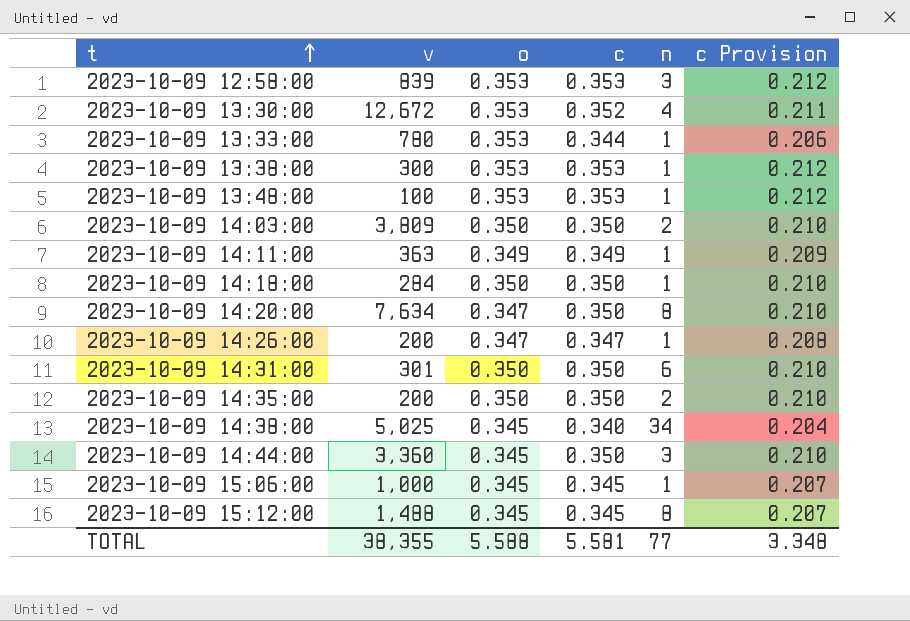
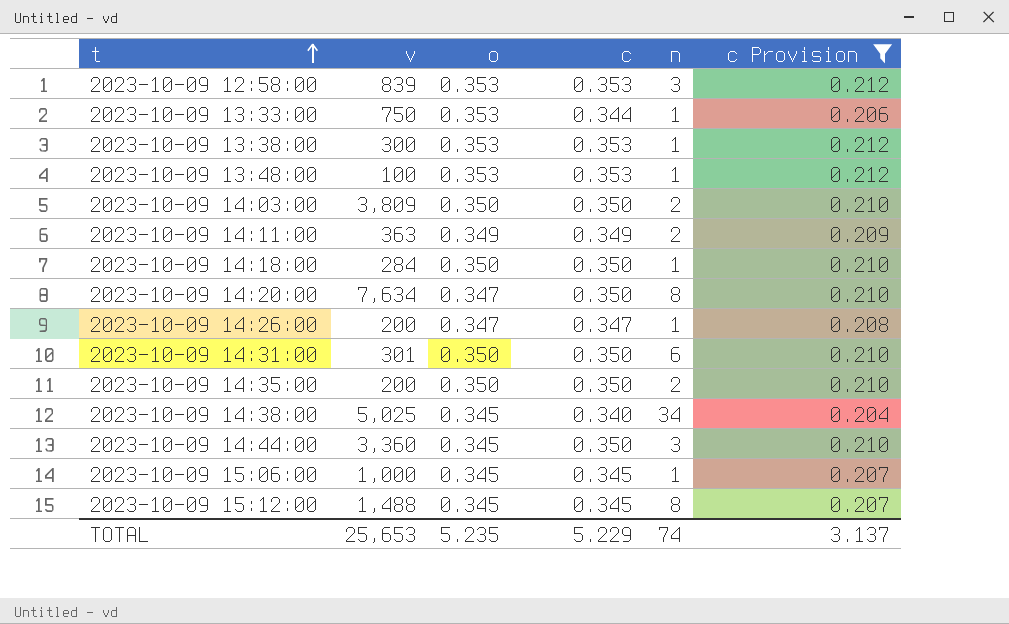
filter: none -> c Provision != 0.211
2023-10-09 13:33:00 | v: 780 -> 750
2023-10-09 14:11:00 | n: 1 -> 2
TOTAL | v: 38,355 -> 25,653
TOTAL | o: 5.588 -> 5.235
TOTAL | c: 5.581 -> 5.229
TOTAL | n: 77 -> 74
TOTAL | c Provision: 3.348 -> 3.137

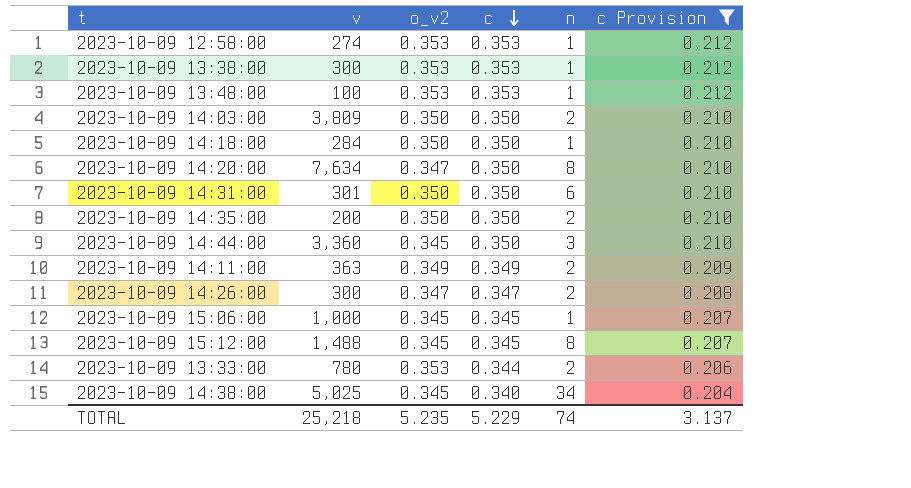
row order: t ascending -> c descending
column name: o -> o_v2
2023-10-09 12:58:00 | v: 839 -> 274
2023-10-09 12:58:00 | n: 3 -> 1
2023-10-09 14:26:00 | v: 200 -> 300
2023-10-09 14:26:00 | n: 1 -> 2
2023-10-09 13:33:00 | v: 750 -> 780
2023-10-09 13:33:00 | n: 1 -> 2
TOTAL | v: 25,653 -> 25,218

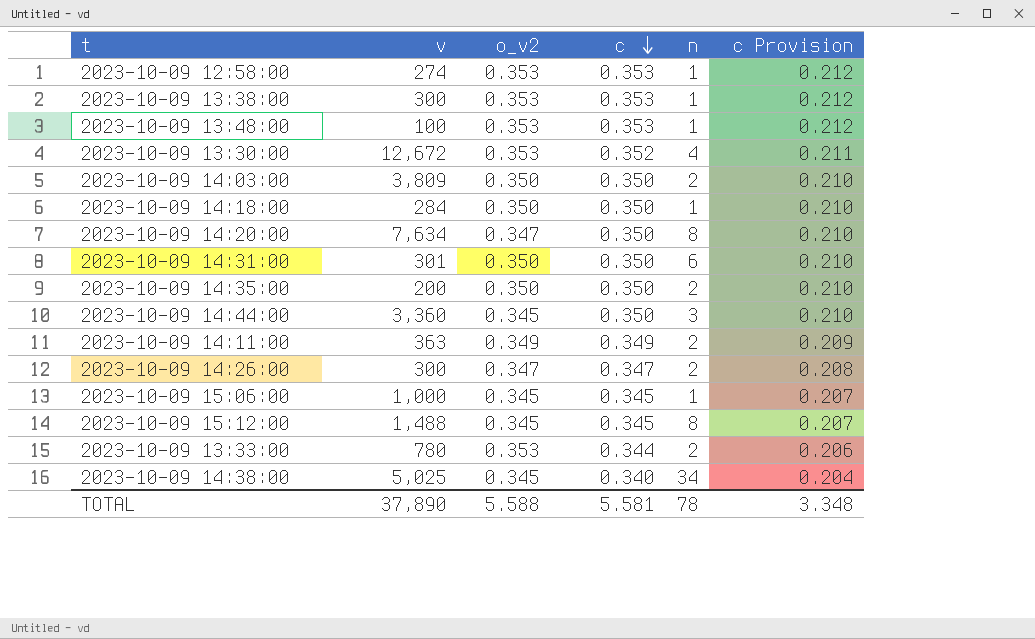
filter: c Provision != 0.211 -> none
TOTAL | v: 25,218 -> 37,890
TOTAL | o_v2: 5.235 -> 5.588
TOTAL | c: 5.229 -> 5.581
TOTAL | n: 74 -> 78
TOTAL | c Provision: 3.137 -> 3.348

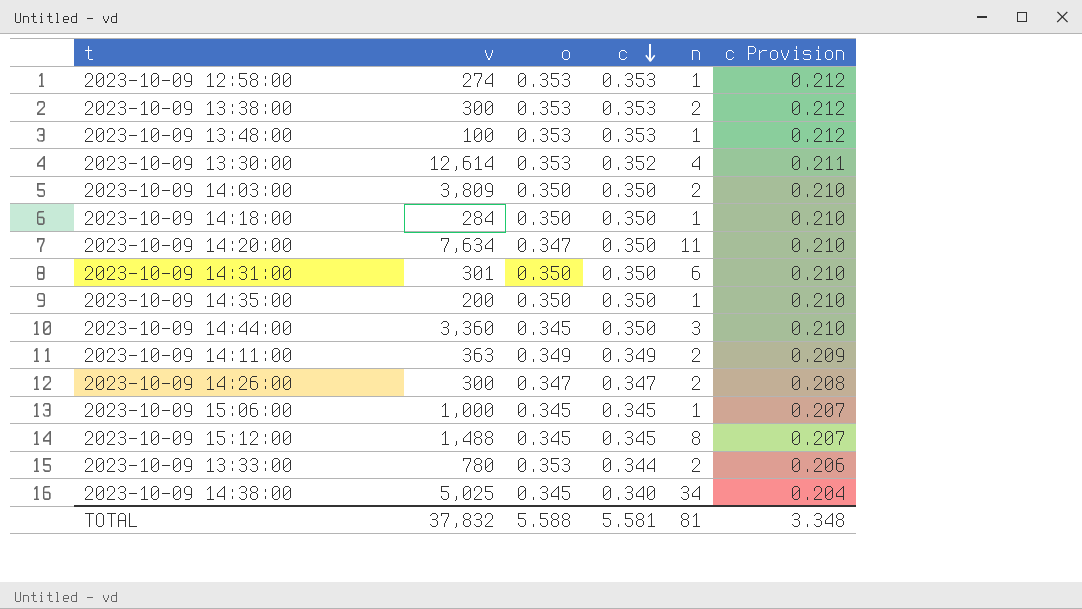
column name: o_v2 -> o
2023-10-09 13:38:00 | n: 1 -> 2
2023-10-09 13:30:00 | v: 12,672 -> 12,614
2023-10-09 14:20:00 | n: 8 -> 11
2023-10-09 14:35:00 | n: 2 -> 1
TOTAL | v: 37,890 -> 37,832
TOTAL | n: 78 -> 81

